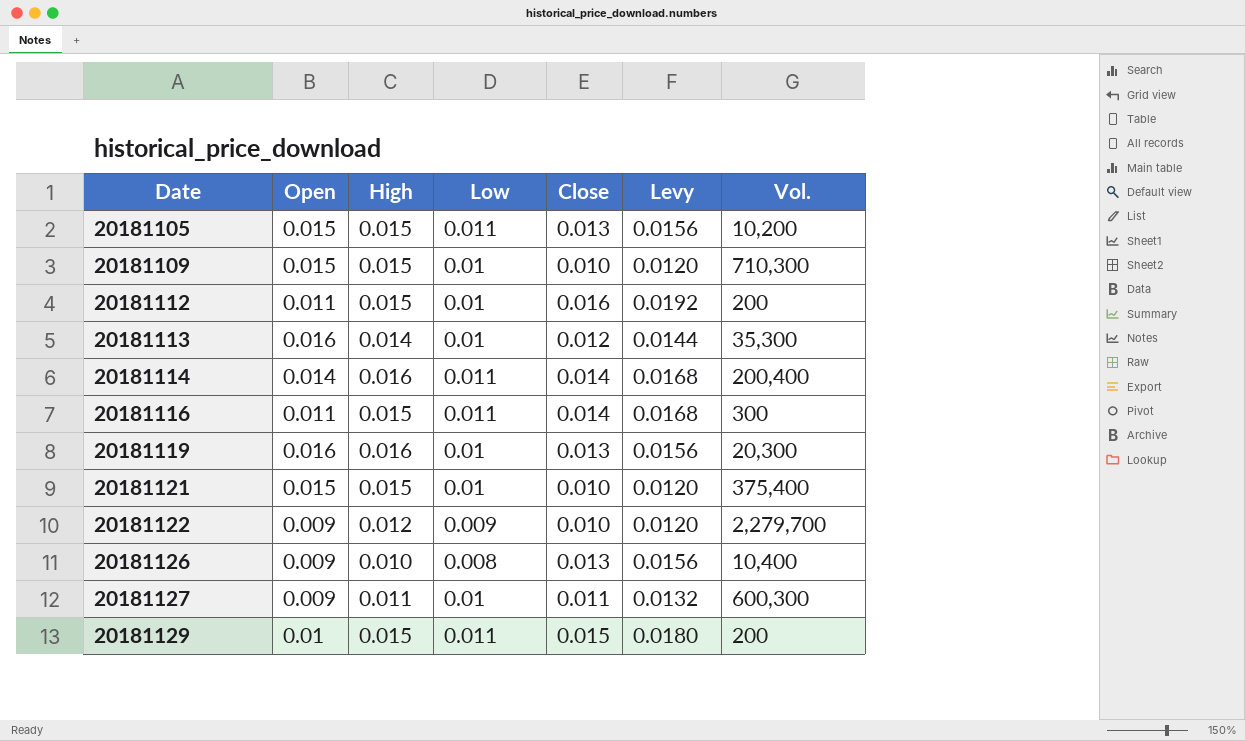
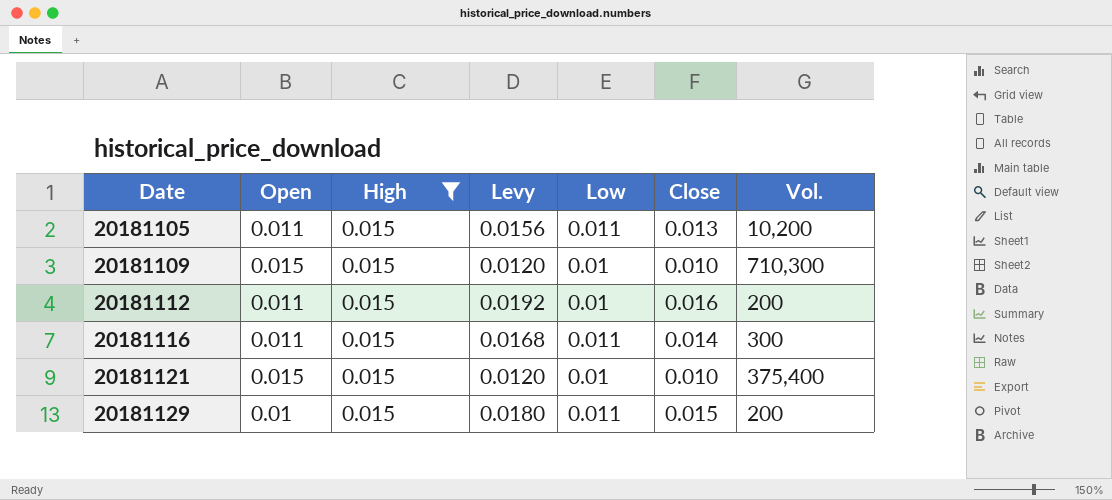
filter: none -> High = 0.015
column Levy | position: 6 -> 4
20181105 | Open: 0.015 -> 0.011

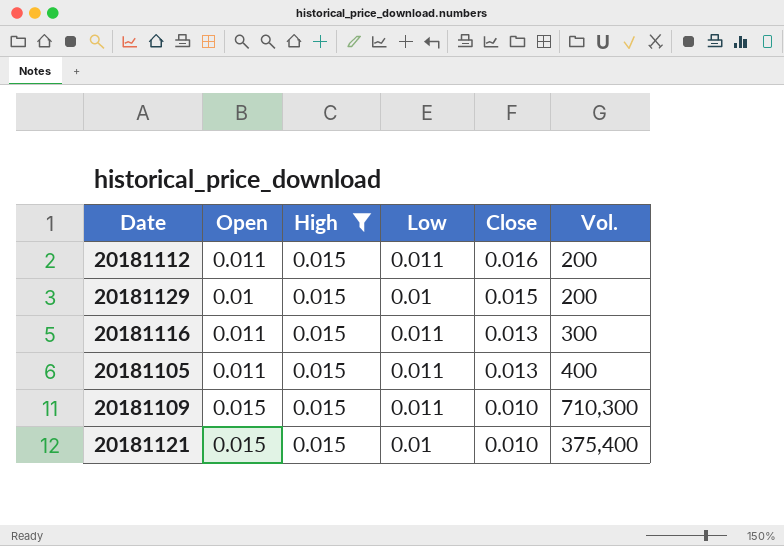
row order: Date ascending -> Close descending
column Levy | formula: [Close] * 1.2 -> none
20181112 | Low: 0.01 -> 0.011
20181129 | Low: 0.011 -> 0.01
20181116 | Close: 0.014 -> 0.013
20181105 | Vol.: 10,200 -> 400
20181109 | Low: 0.01 -> 0.011

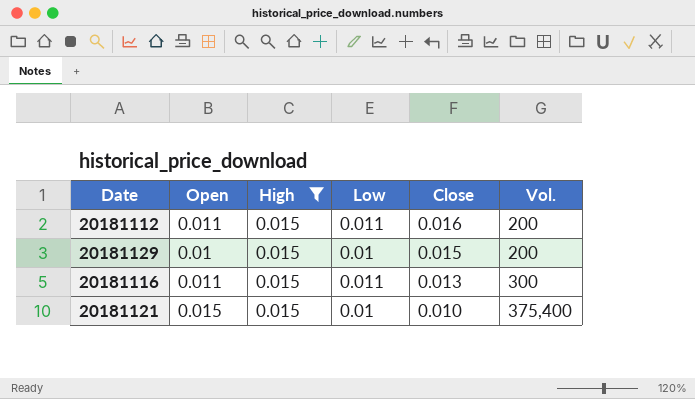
row 20181105: 0.011 | 0.015 | 0.011 | 0.013 | 400 -> none
row 20181109: 0.015 | 0.015 | 0.011 | 0.010 | 710,300 -> none

